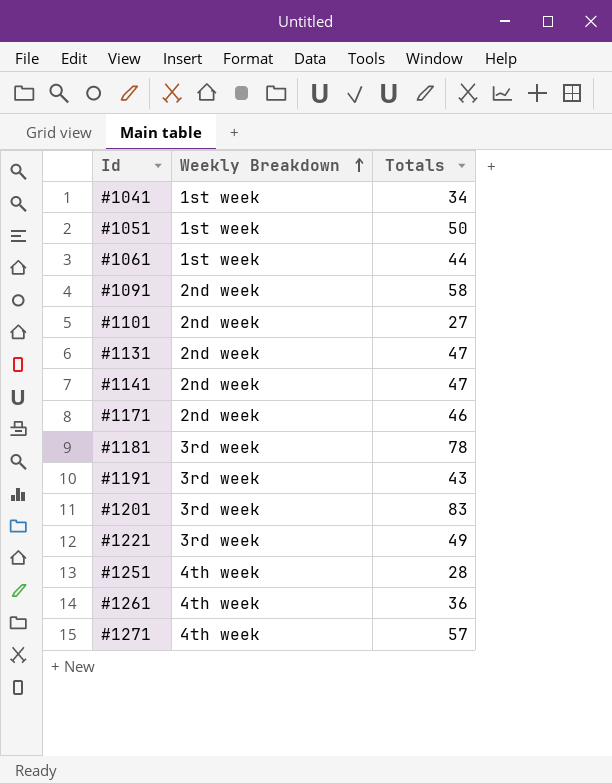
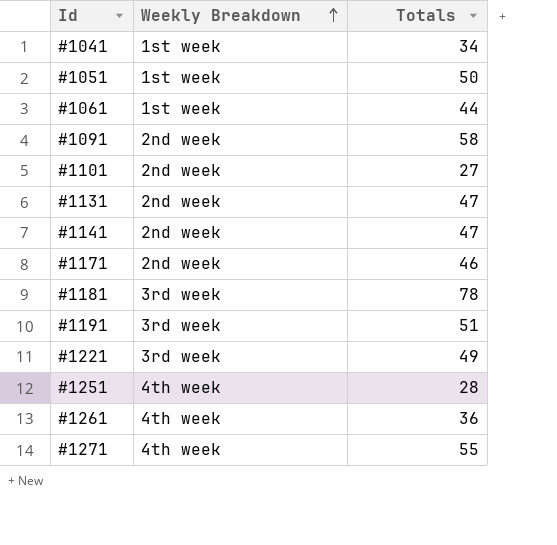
row #1201: 3rd week | 83 -> none
#1191 | Totals: 43 -> 51
#1271 | Totals: 57 -> 55

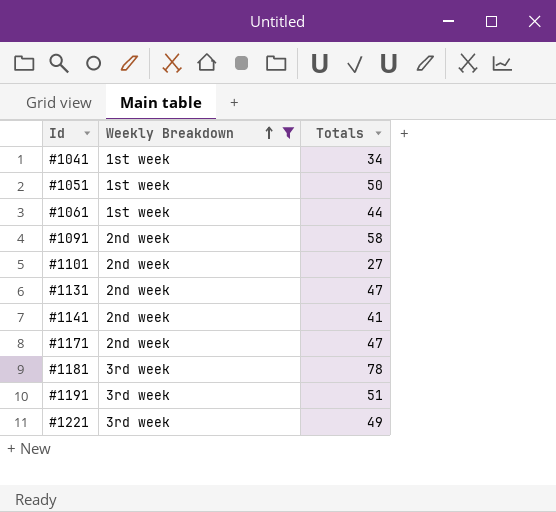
filter: none -> Weekly Breakdown != 4th week
#1141 | Totals: 47 -> 41
#1171 | Totals: 46 -> 47

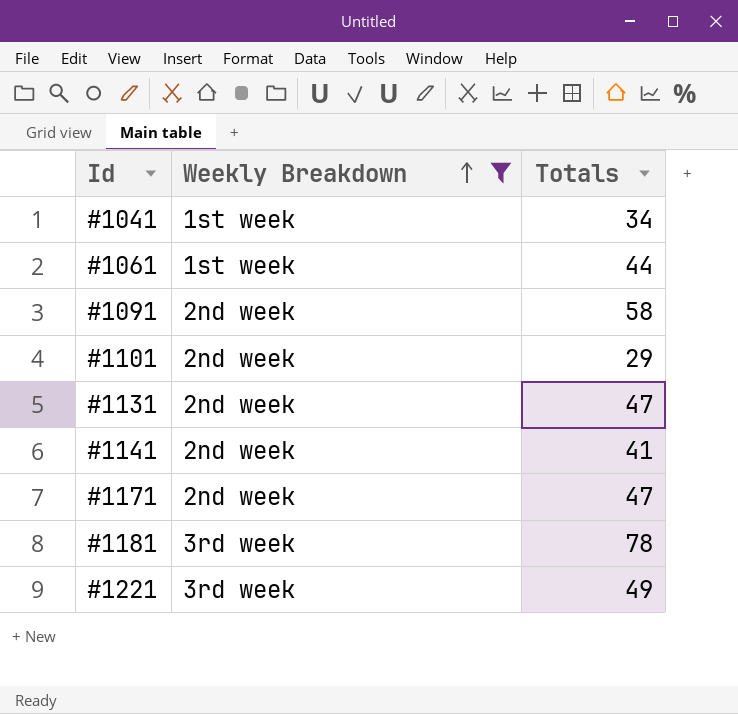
row #1051: 1st week | 50 -> none
row #1191: 3rd week | 51 -> none
#1101 | Totals: 27 -> 29

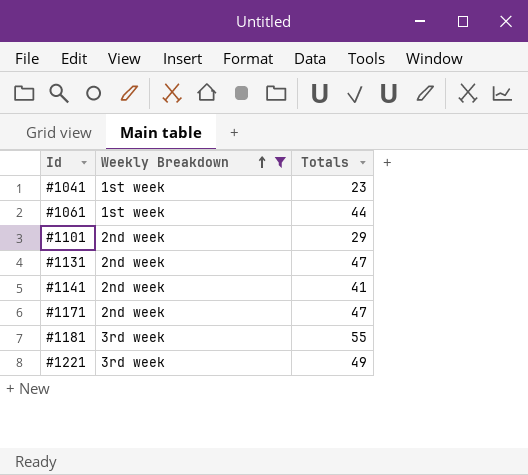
row #1091: 2nd week | 58 -> none
#1041 | Totals: 34 -> 23
#1181 | Totals: 78 -> 55

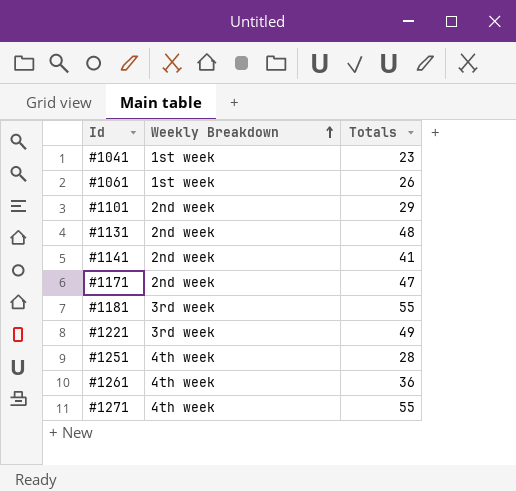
filter: Weekly Breakdown != 4th week -> none
#1061 | Totals: 44 -> 26
#1131 | Totals: 47 -> 48

